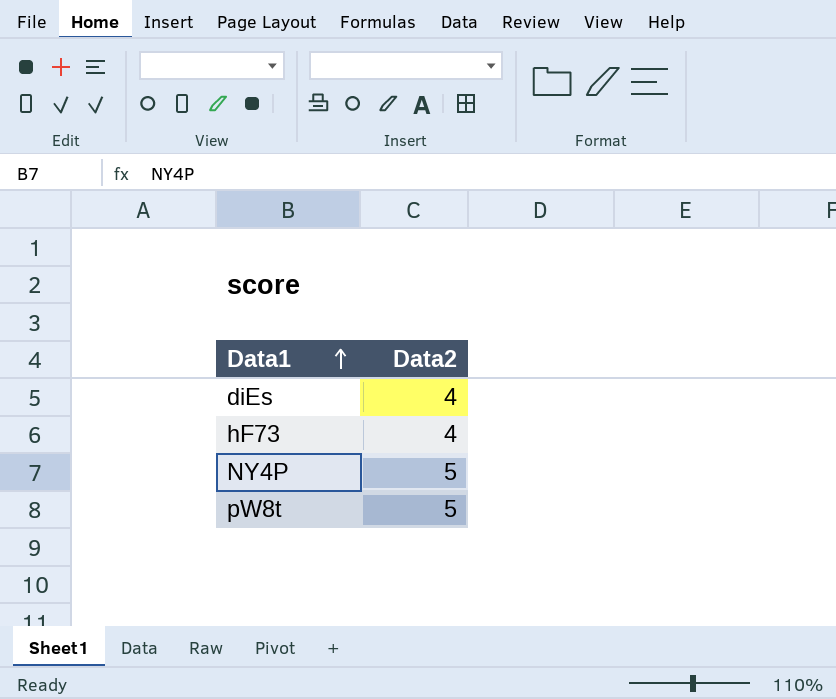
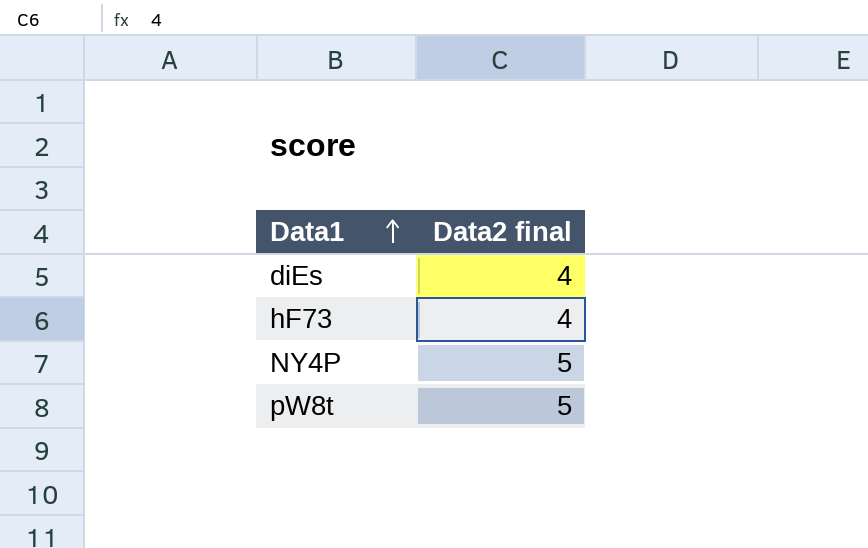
column name: Data2 -> Data2 final

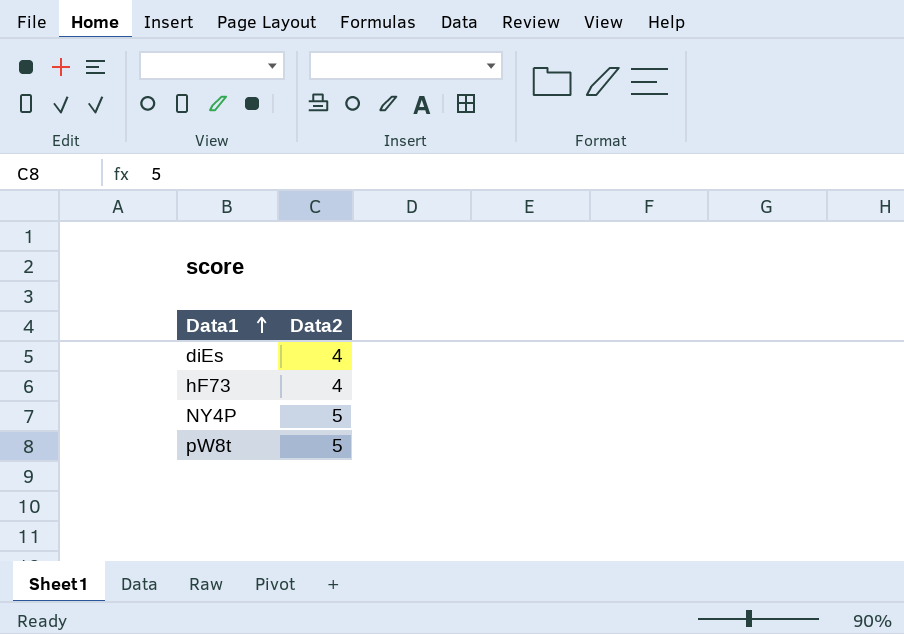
column name: Data2 final -> Data2

